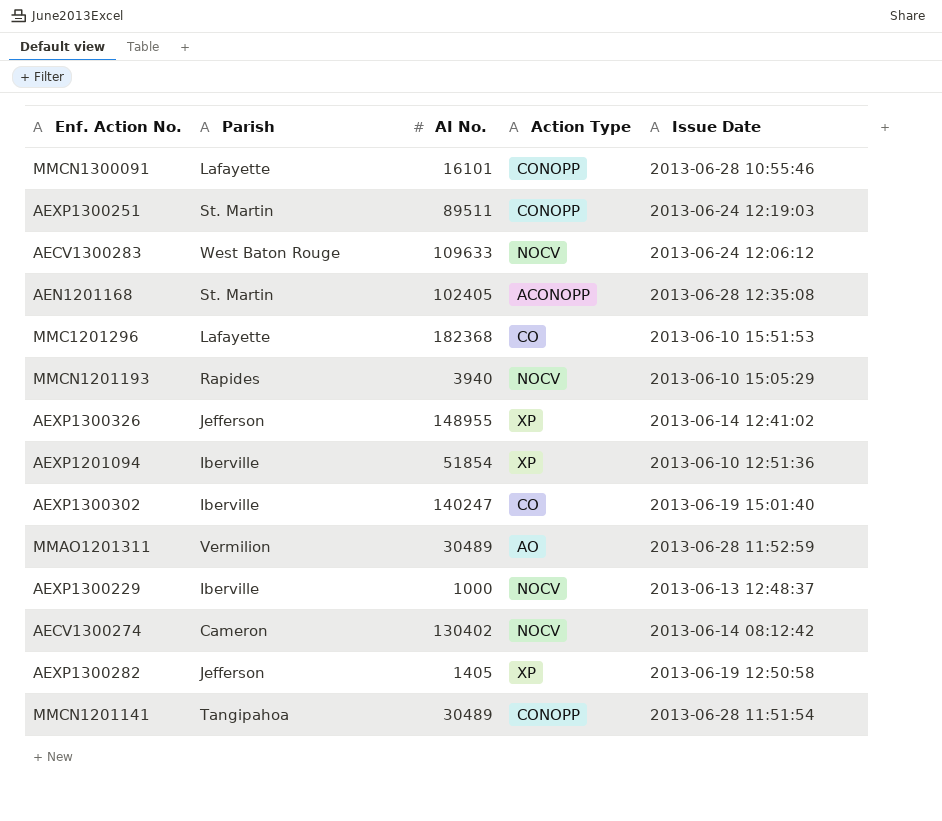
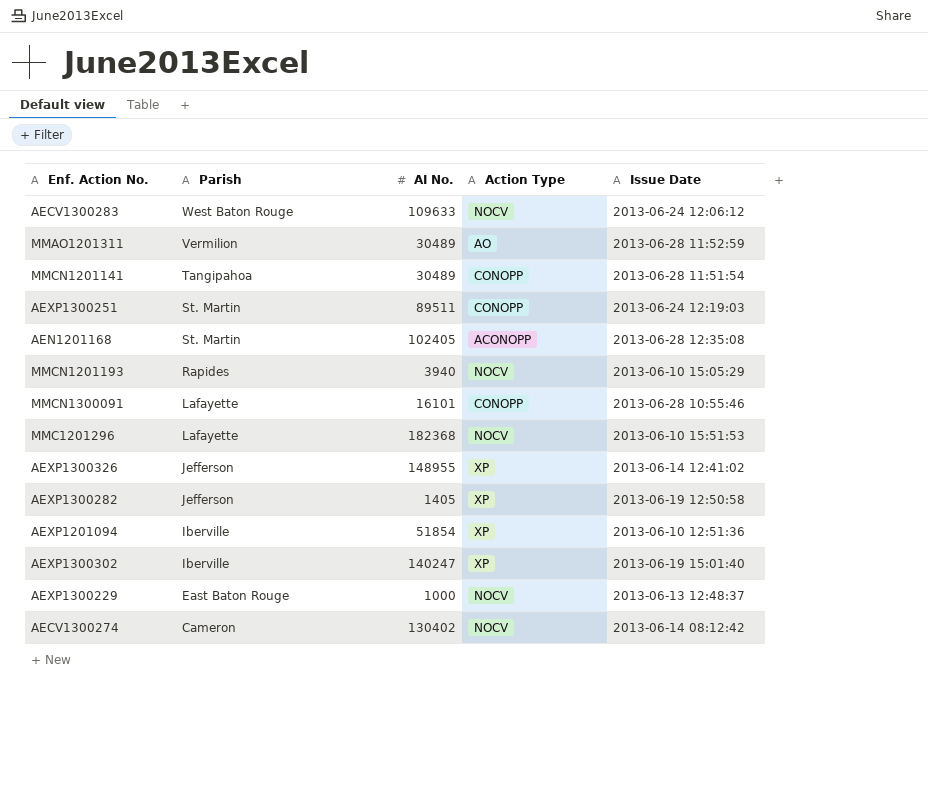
row order: none -> Parish descending
MMC1201296 | Action Type: CO -> NOCV
AEXP1300302 | Action Type: CO -> XP
AEXP1300229 | Parish: Iberville -> East Baton Rouge

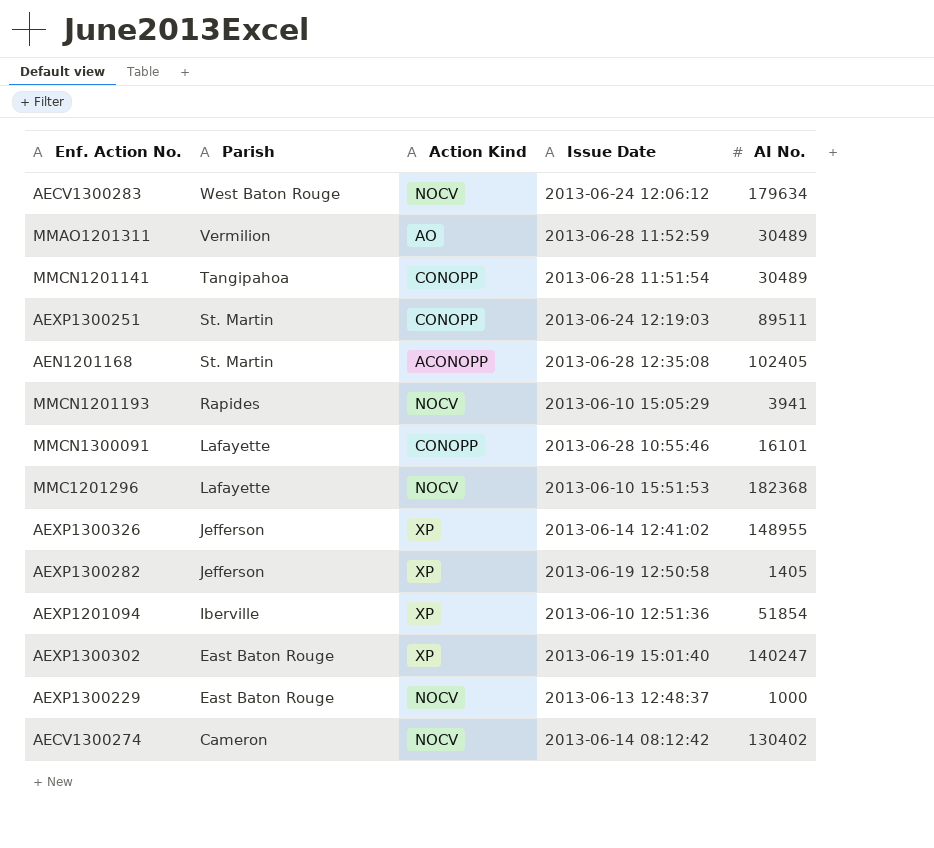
column name: Action Type -> Action Kind
column AI No. | position: 3 -> 5
AECV1300283 | AI No.: 109633 -> 179634
MMCN1201193 | AI No.: 3940 -> 3941
AEXP1300302 | Parish: Iberville -> East Baton Rouge

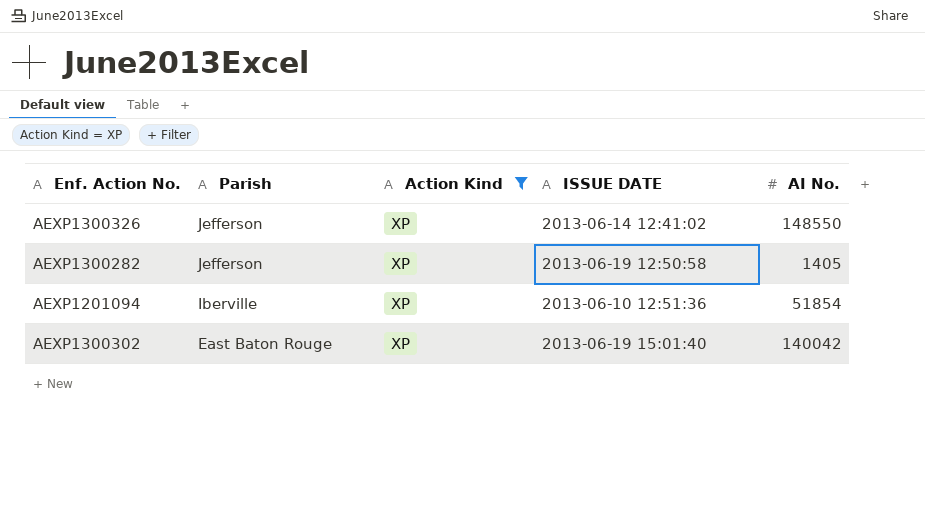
filter: none -> Action Kind = XP
column name: Issue Date -> ISSUE DATE
AEXP1300326 | AI No.: 148955 -> 148550
AEXP1300302 | AI No.: 140247 -> 140042

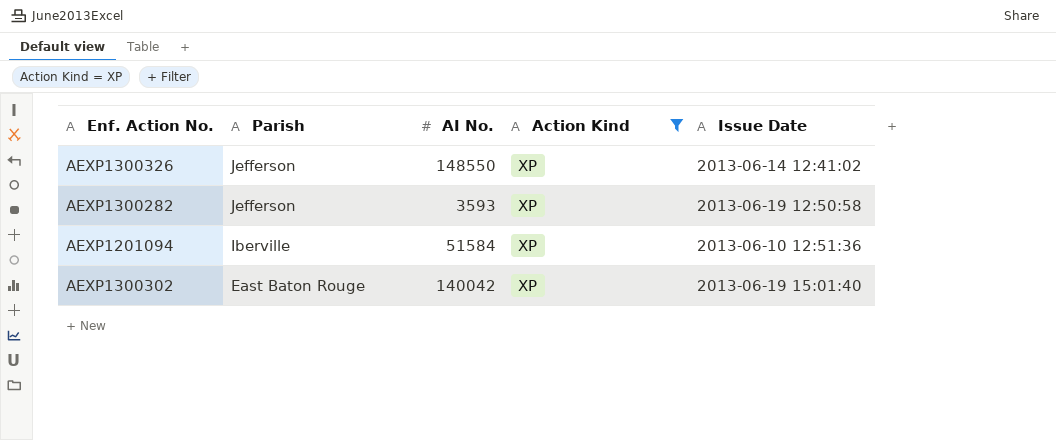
column AI No. | position: 5 -> 3
column name: ISSUE DATE -> Issue Date
AEXP1300282 | AI No.: 1405 -> 3593
AEXP1201094 | AI No.: 51854 -> 51584

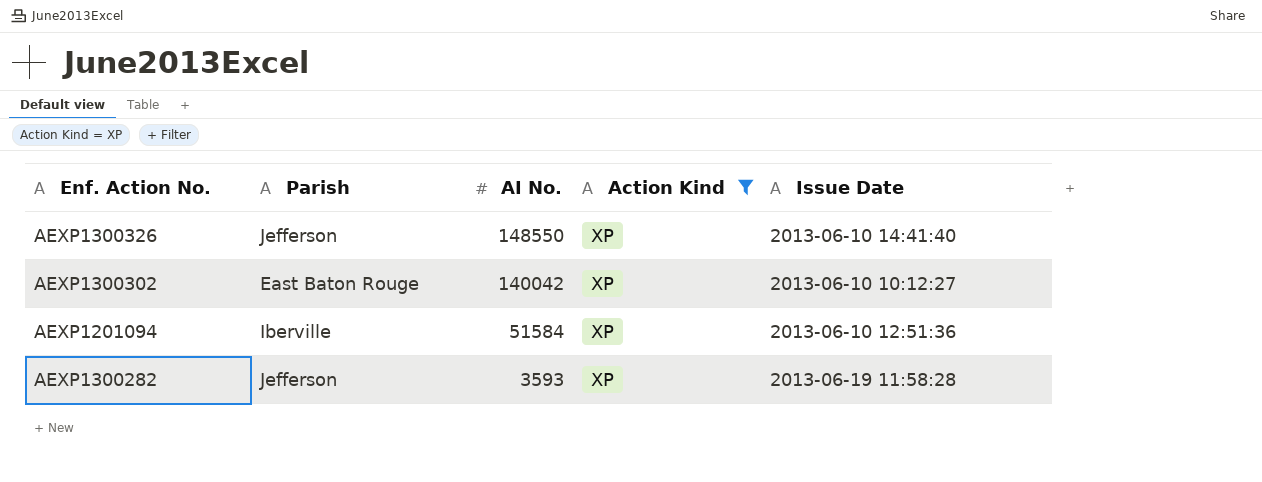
row order: Parish descending -> AI No. descending
AEXP1300326 | Issue Date: 2013-06-14 12:41:02 -> 2013-06-10 14:41:40
AEXP1300302 | Issue Date: 2013-06-19 15:01:40 -> 2013-06-10 10:12:27
AEXP1300282 | Issue Date: 2013-06-19 12:50:58 -> 2013-06-19 11:58:28

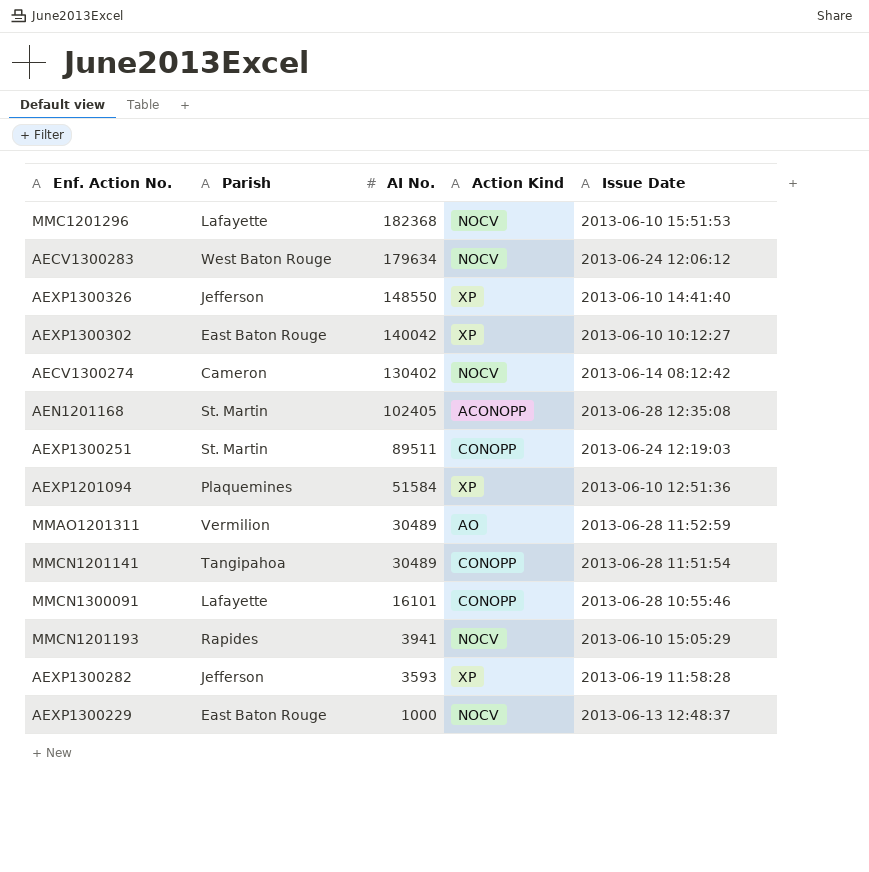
filter: Action Kind = XP -> none
AEXP1201094 | Parish: Iberville -> Plaquemines

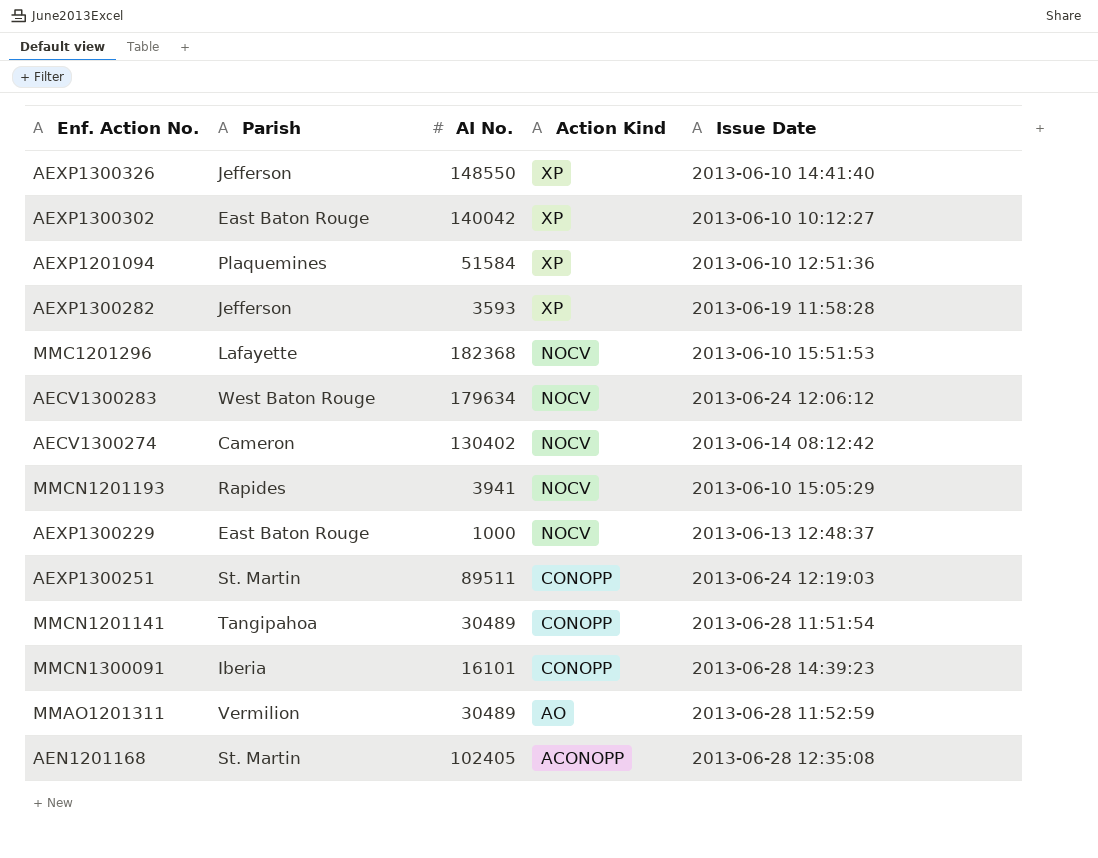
row order: AI No. descending -> Action Kind descending
MMCN1300091 | Parish: Lafayette -> Iberia
MMCN1300091 | Issue Date: 2013-06-28 10:55:46 -> 2013-06-28 14:39:23

